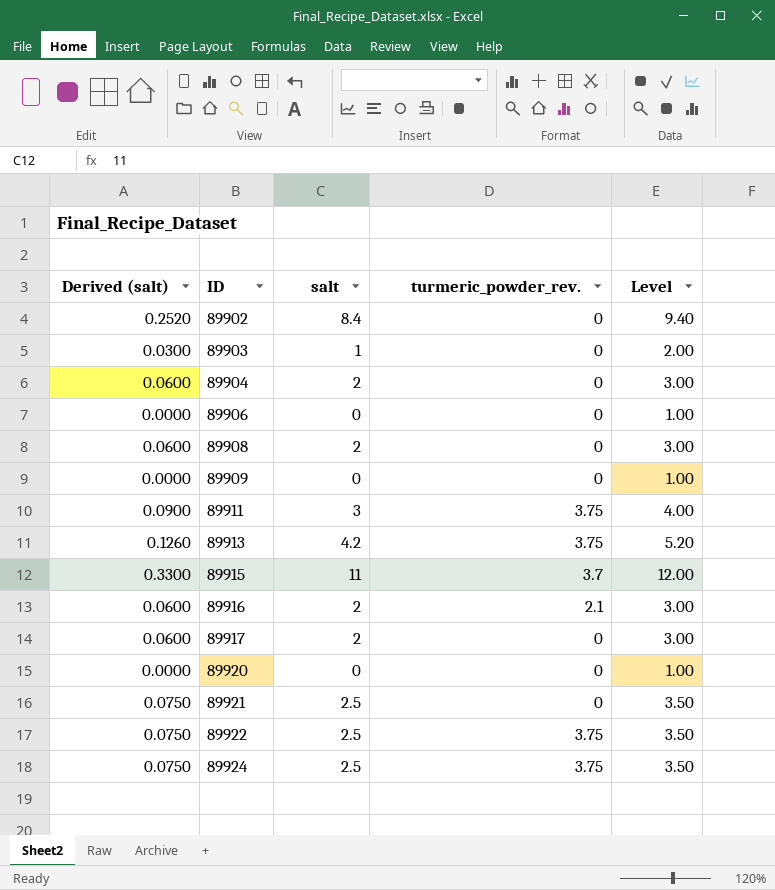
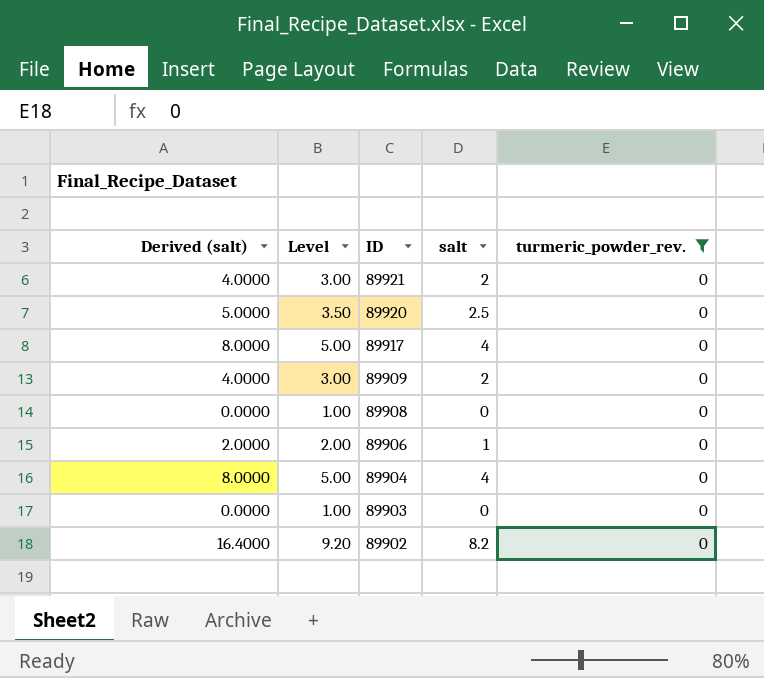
filter: none -> turmeric_powder_rev. = 0
row order: ID ascending -> ID descending
column Derived (salt) | formula: [salt] * 0.03 -> [salt] * 2
column Level | position: 5 -> 2
89921 | Level: 3.50 -> 3.00
89921 | salt: 2.5 -> 2
89920 | Level: 1.00 -> 3.50
89920 | salt: 0 -> 2.5
89917 | Level: 3.00 -> 5.00
89917 | salt: 2 -> 4
89909 | Level: 1.00 -> 3.00
89909 | salt: 0 -> 2
89908 | Level: 3.00 -> 1.00
89908 | salt: 2 -> 0
89906 | Level: 1.00 -> 2.00
89906 | salt: 0 -> 1
89904 | Level: 3.00 -> 5.00
89904 | salt: 2 -> 4
89903 | Level: 2.00 -> 1.00
89903 | salt: 1 -> 0
89902 | Level: 9.40 -> 9.20
89902 | salt: 8.4 -> 8.2

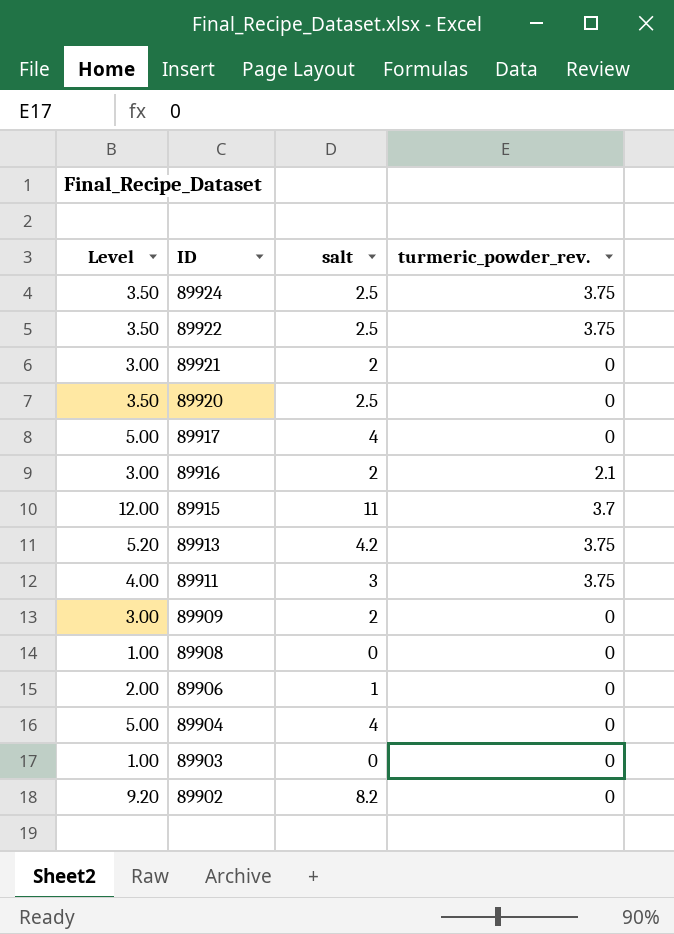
filter: turmeric_powder_rev. = 0 -> none
column Derived (salt) | formula: [salt] * 2 -> none

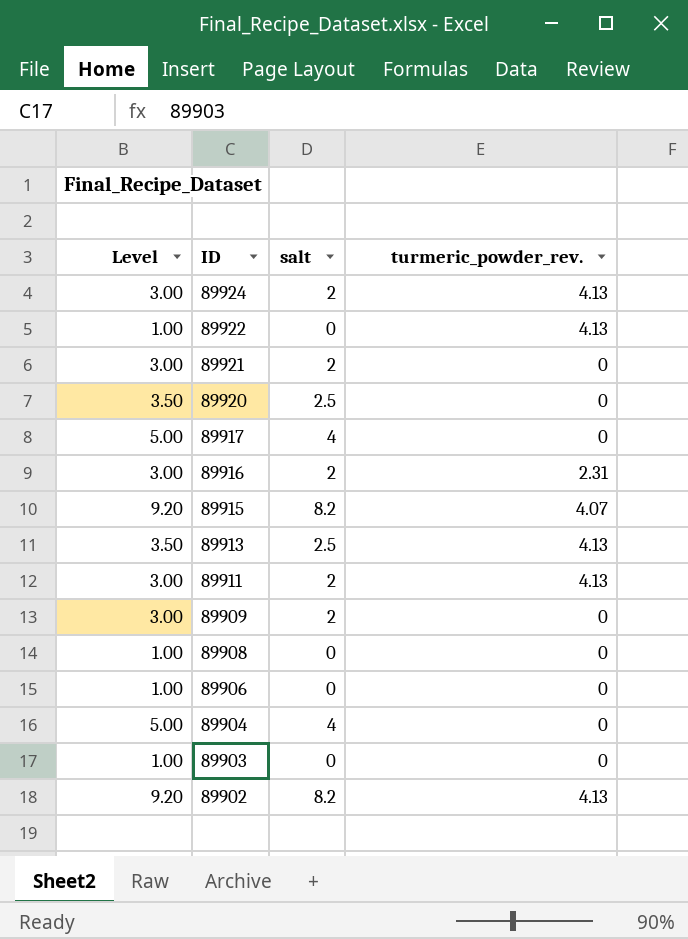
89924 | Level: 3.50 -> 3.00
89924 | salt: 2.5 -> 2
89924 | turmeric_powder_rev.: 3.75 -> 4.13
89922 | Level: 3.50 -> 1.00
89922 | salt: 2.5 -> 0
89922 | turmeric_powder_rev.: 3.75 -> 4.13
89916 | turmeric_powder_rev.: 2.1 -> 2.31
89915 | Level: 12.00 -> 9.20
89915 | salt: 11 -> 8.2
89915 | turmeric_powder_rev.: 3.7 -> 4.07
89913 | Level: 5.20 -> 3.50
89913 | salt: 4.2 -> 2.5
89913 | turmeric_powder_rev.: 3.75 -> 4.13
89911 | Level: 4.00 -> 3.00
89911 | salt: 3 -> 2
89911 | turmeric_powder_rev.: 3.75 -> 4.13
89906 | Level: 2.00 -> 1.00
89906 | salt: 1 -> 0
89902 | turmeric_powder_rev.: 0 -> 4.13

